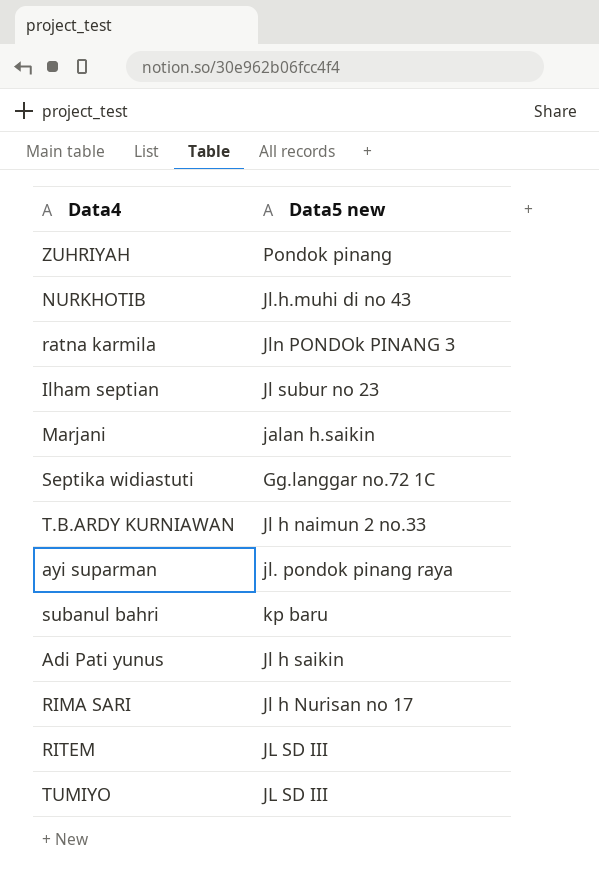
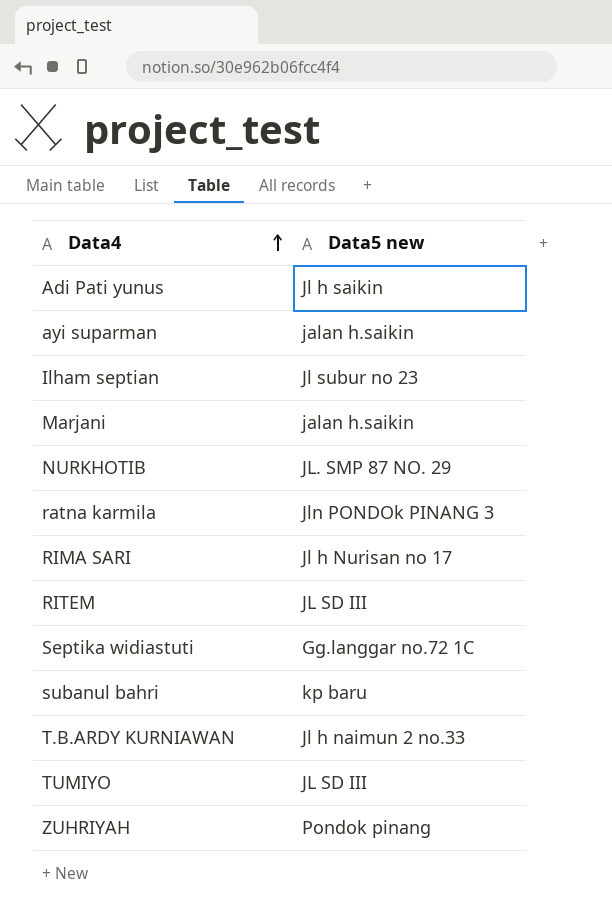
row order: none -> Data4 ascending
ayi suparman | Data5 new: jl. pondok pinang raya -> jalan h.saikin
NURKHOTIB | Data5 new: Jl.h.muhi di no 43 -> JL. SMP 87 NO. 29

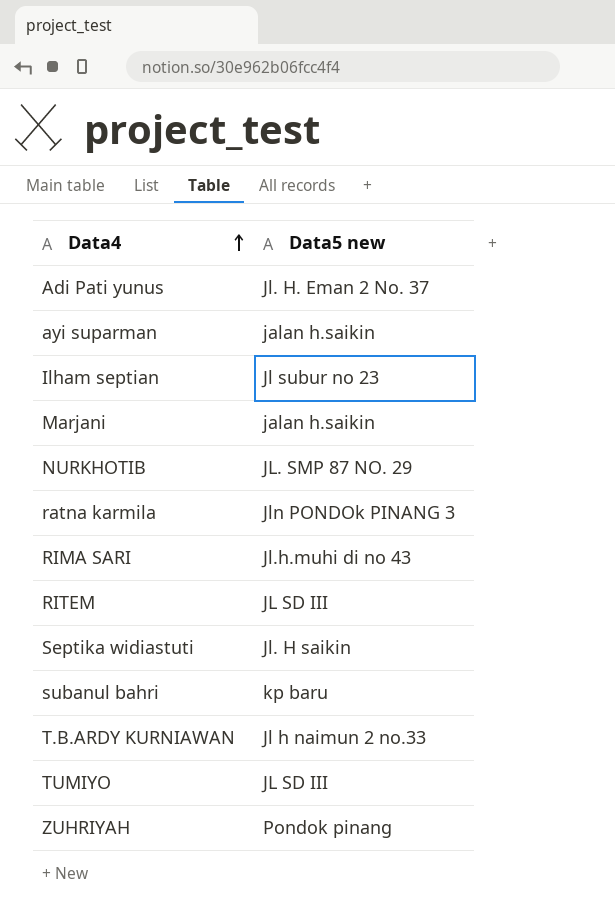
Adi Pati yunus | Data5 new: Jl h saikin -> Jl. H. Eman 2 No. 37
RIMA SARI | Data5 new: Jl h Nurisan no 17 -> Jl.h.muhi di no 43
Septika widiastuti | Data5 new: Gg.langgar no.72 1C -> Jl. H saikin

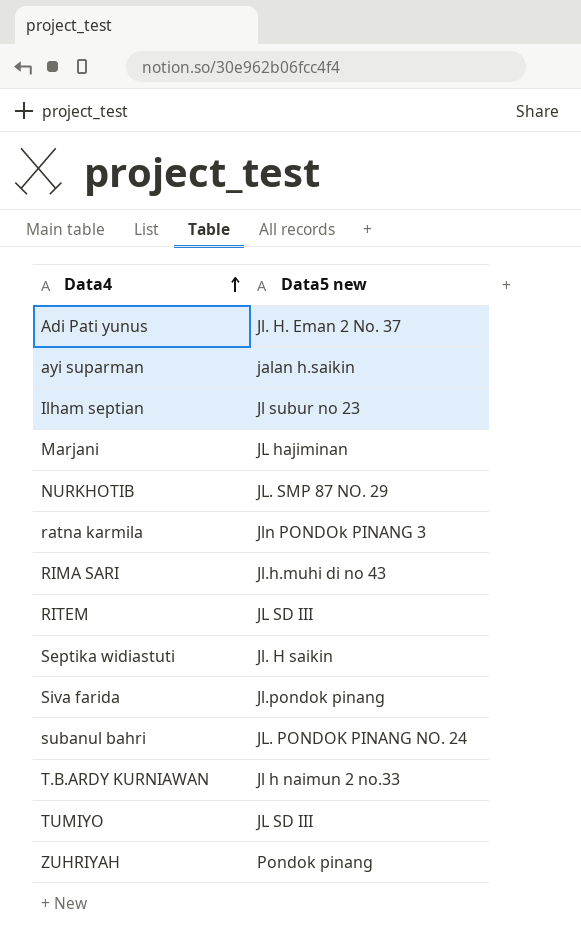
Marjani | Data5 new: jalan h.saikin -> JL hajiminan
row Siva farida: none -> Jl.pondok pinang
subanul bahri | Data5 new: kp baru -> JL. PONDOK PINANG NO. 24

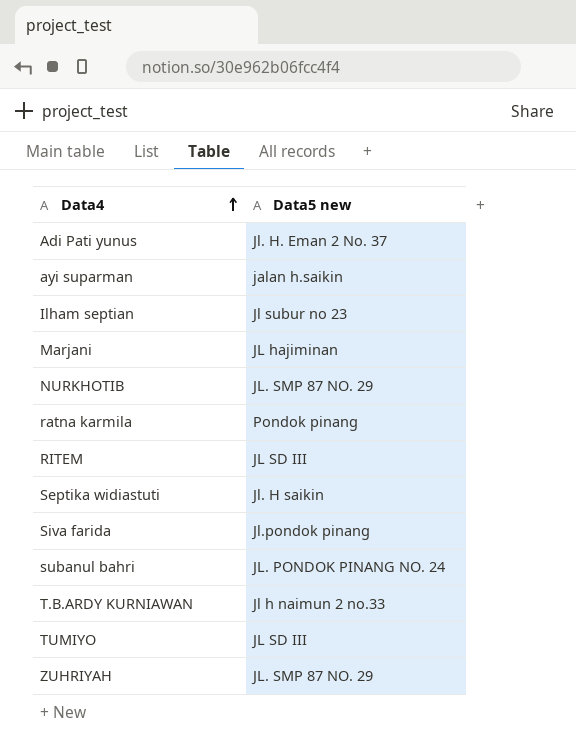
row RIMA SARI: Jl.h.muhi di no 43 -> none
ratna karmila | Data5 new: Jln PONDOk PINANG 3 -> Pondok pinang
ZUHRIYAH | Data5 new: Pondok pinang -> JL. SMP 87 NO. 29

